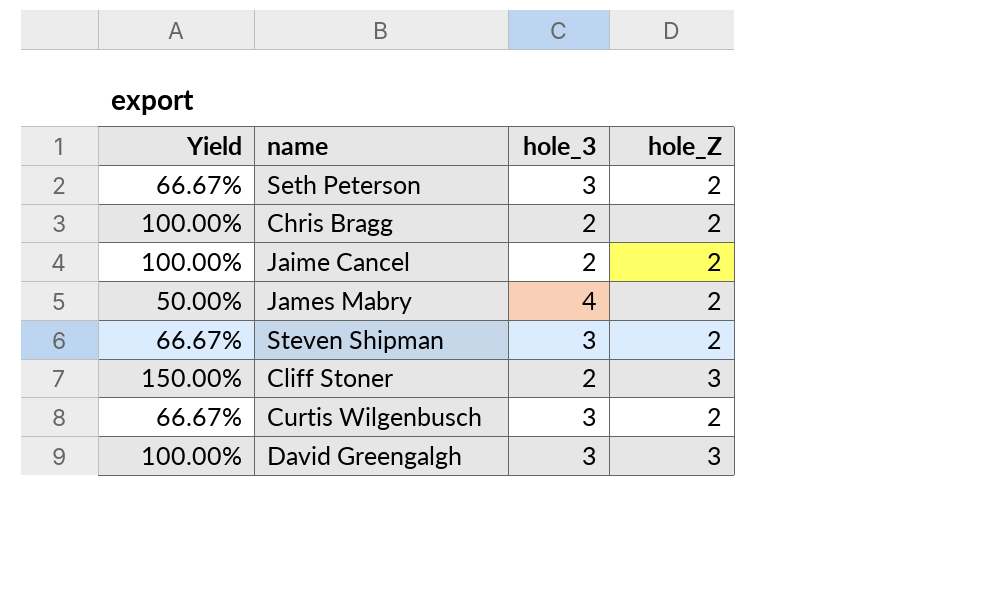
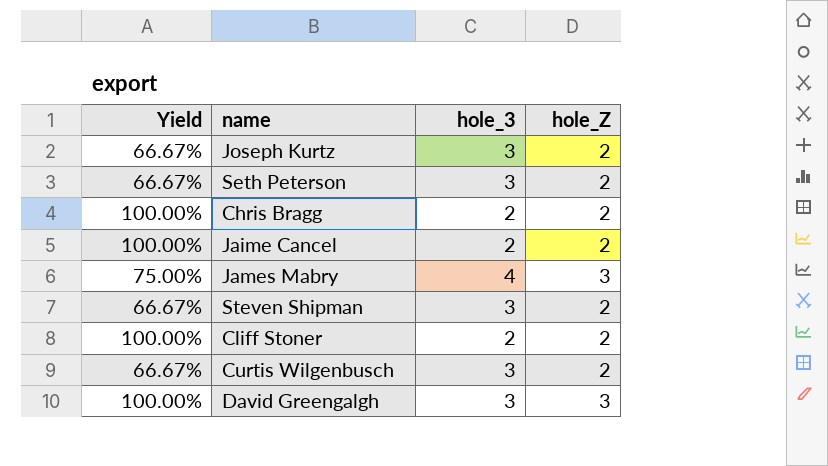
row Joseph Kurtz: none -> 66.67% | 3 | 2
James Mabry | Yield: 50.00% -> 75.00%
James Mabry | hole_Z: 2 -> 3
Cliff Stoner | Yield: 150.00% -> 100.00%
Cliff Stoner | hole_Z: 3 -> 2

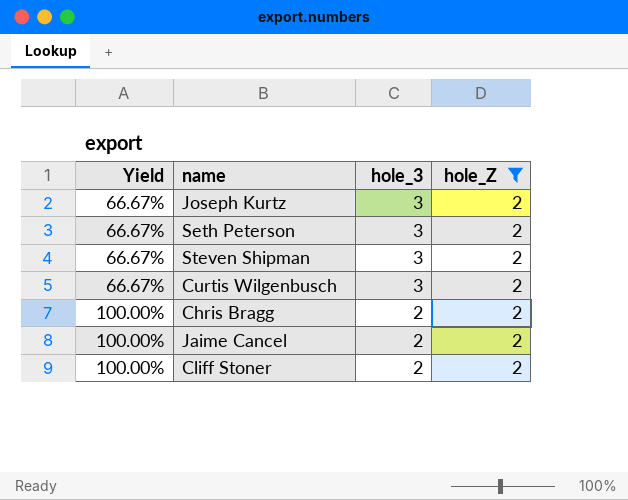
filter: none -> hole_Z = 2
row order: none -> Yield ascending

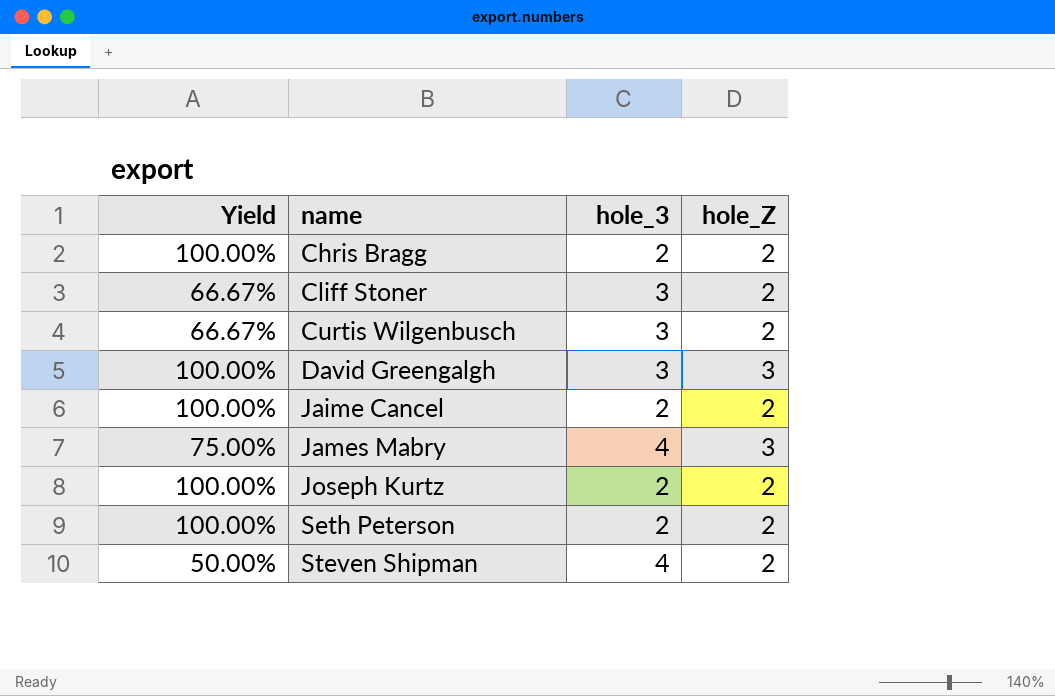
filter: hole_Z = 2 -> none
row order: Yield ascending -> name ascending
Cliff Stoner | Yield: 100.00% -> 66.67%
Cliff Stoner | hole_3: 2 -> 3
Joseph Kurtz | Yield: 66.67% -> 100.00%
Joseph Kurtz | hole_3: 3 -> 2
Seth Peterson | Yield: 66.67% -> 100.00%
Seth Peterson | hole_3: 3 -> 2
Steven Shipman | Yield: 66.67% -> 50.00%
Steven Shipman | hole_3: 3 -> 4

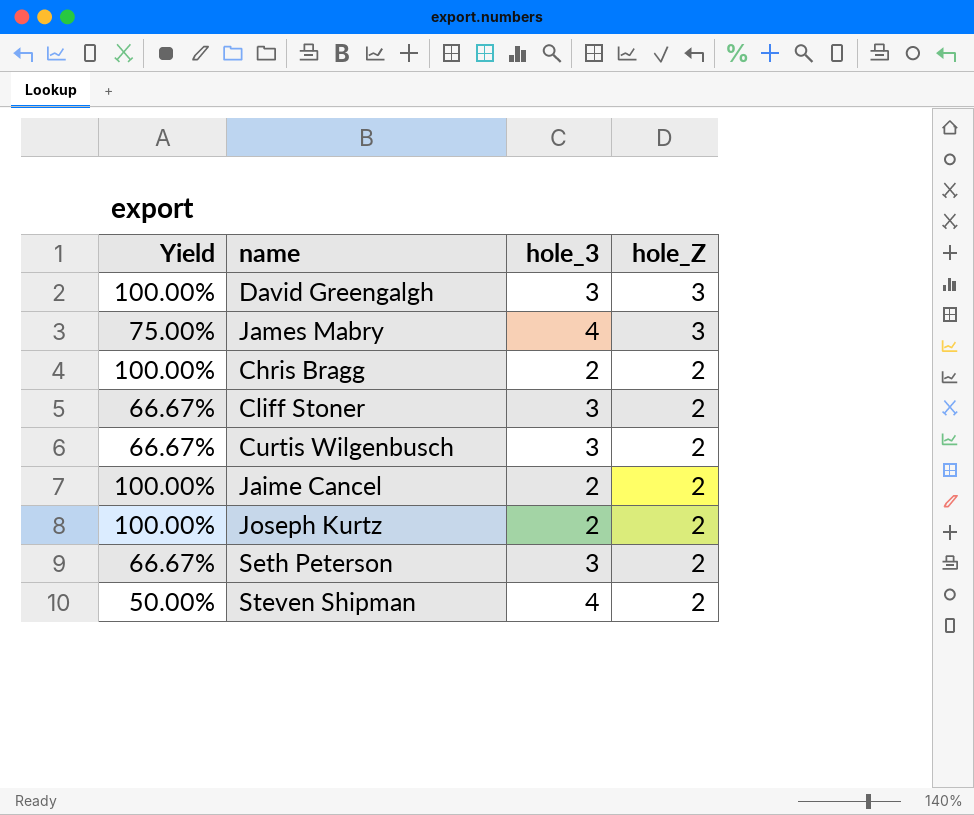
row order: name ascending -> hole_Z descending
Seth Peterson | Yield: 100.00% -> 66.67%
Seth Peterson | hole_3: 2 -> 3

